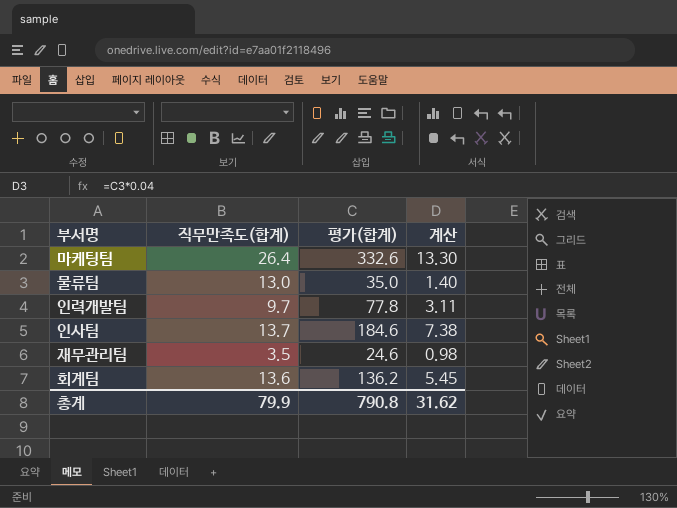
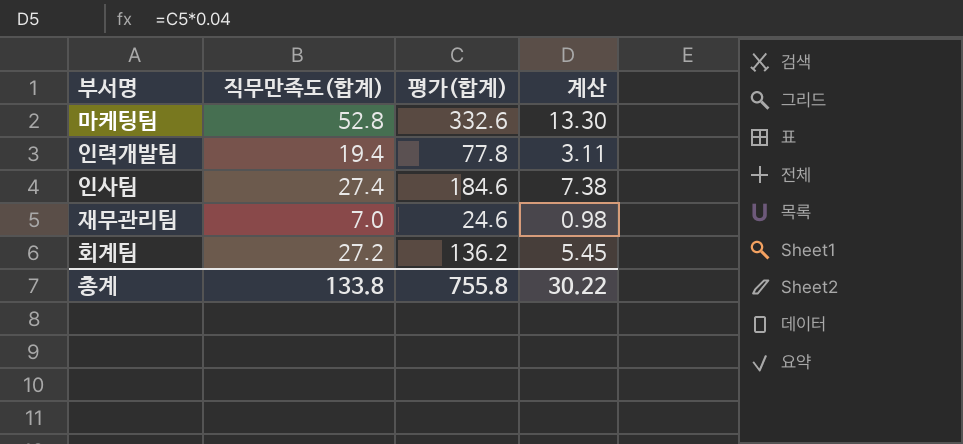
row 물류팀: 13.0 | 35.0 | 1.40 -> none
마케팅팀 | 직무만족도(합계): 26.4 -> 52.8
인력개발팀 | 직무만족도(합계): 9.7 -> 19.4
인사팀 | 직무만족도(합계): 13.7 -> 27.4
재무관리팀 | 직무만족도(합계): 3.5 -> 7.0
회계팀 | 직무만족도(합계): 13.6 -> 27.2
총계 | 직무만족도(합계): 79.9 -> 133.8
총계 | 평가(합계): 790.8 -> 755.8
총계 | 계산: 31.62 -> 30.22

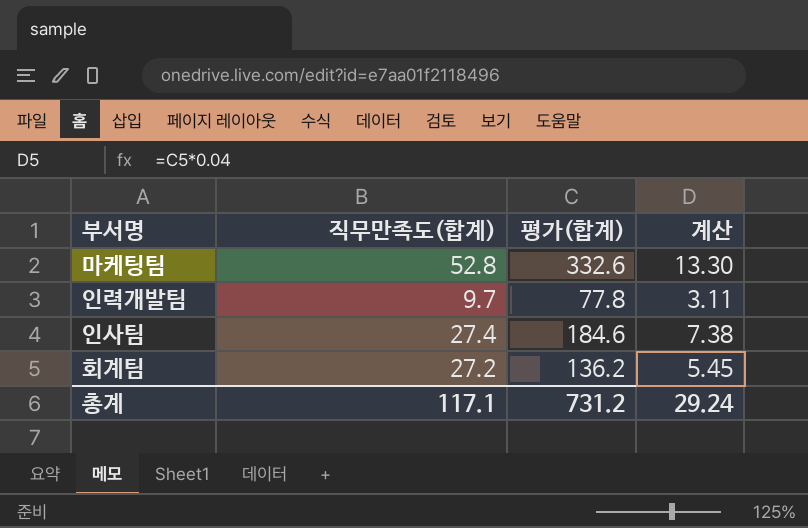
row 재무관리팀: 7.0 | 24.6 | 0.98 -> none
인력개발팀 | 직무만족도(합계): 19.4 -> 9.7
총계 | 직무만족도(합계): 133.8 -> 117.1
총계 | 평가(합계): 755.8 -> 731.2
총계 | 계산: 30.22 -> 29.24

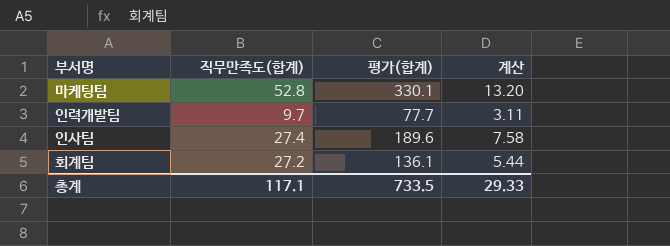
마케팅팀 | 평가(합계): 332.6 -> 330.1
마케팅팀 | 계산: 13.30 -> 13.20
인력개발팀 | 평가(합계): 77.8 -> 77.7
인사팀 | 평가(합계): 184.6 -> 189.6
인사팀 | 계산: 7.38 -> 7.58
회계팀 | 평가(합계): 136.2 -> 136.1
회계팀 | 계산: 5.45 -> 5.44
총계 | 평가(합계): 731.2 -> 733.5
총계 | 계산: 29.24 -> 29.33

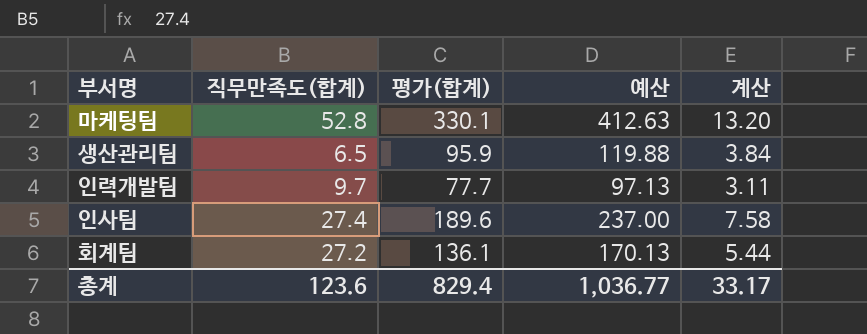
column 예산 | formula: none -> [평가(합계)] * 1.25
row 생산관리팀: none -> 6.5 | 95.9 | 119.88 | 3.84
총계 | 직무만족도(합계): 117.1 -> 123.6
총계 | 평가(합계): 733.5 -> 829.4
총계 | 계산: 29.33 -> 33.17

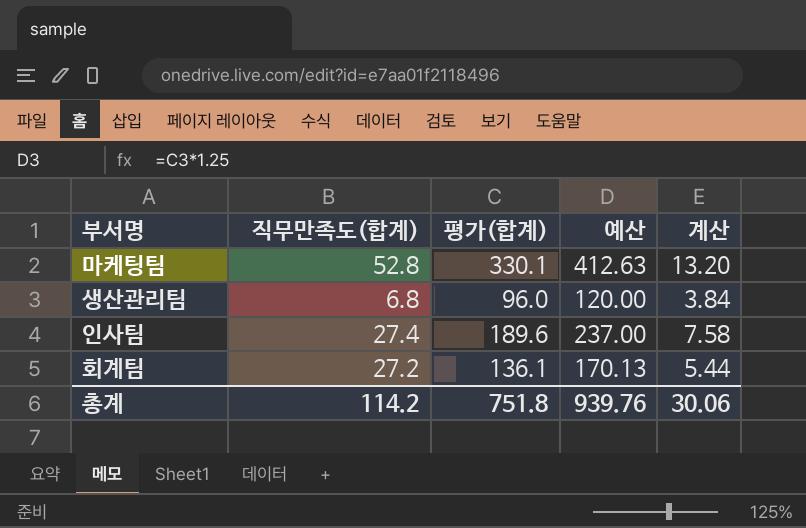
row 인력개발팀: 9.7 | 77.7 | 97.13 | 3.11 -> none
생산관리팀 | 직무만족도(합계): 6.5 -> 6.8
생산관리팀 | 평가(합계): 95.9 -> 96.0
생산관리팀 | 예산: 119.88 -> 120.00
총계 | 직무만족도(합계): 123.6 -> 114.2
총계 | 평가(합계): 829.4 -> 751.8
총계 | 예산: 1,036.77 -> 939.76
총계 | 계산: 33.17 -> 30.06

